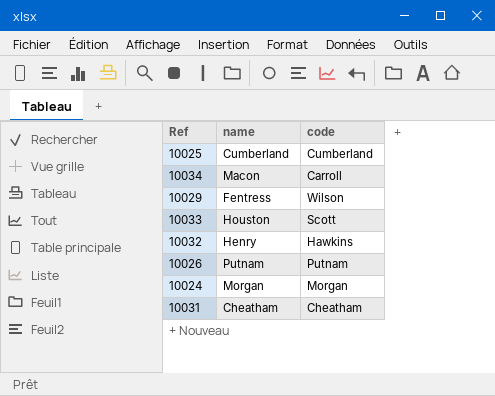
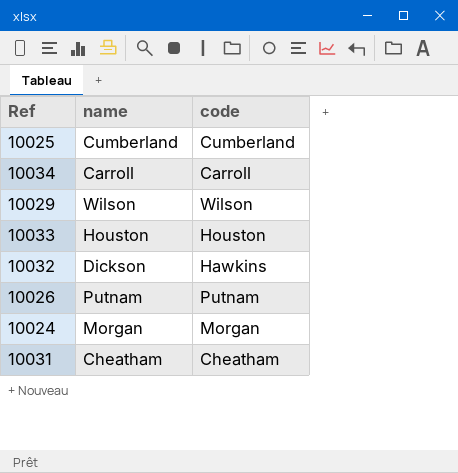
10034 | name: Macon -> Carroll
10029 | name: Fentress -> Wilson
10033 | code: Scott -> Houston
10032 | name: Henry -> Dickson

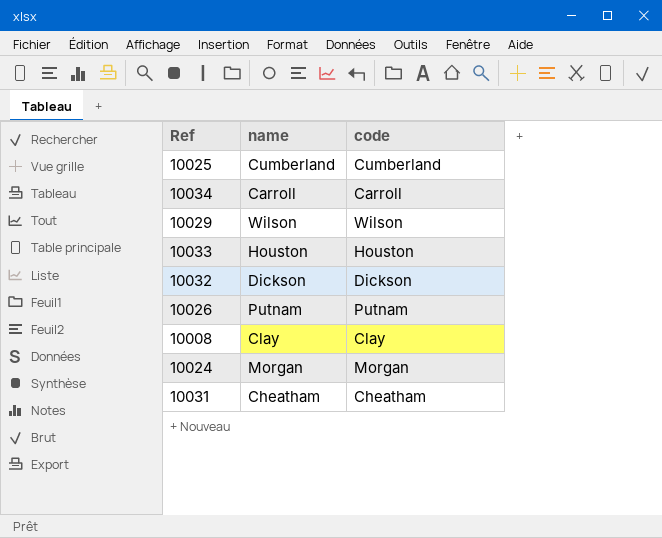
10032 | code: Hawkins -> Dickson
row 10008: none -> Clay | Clay

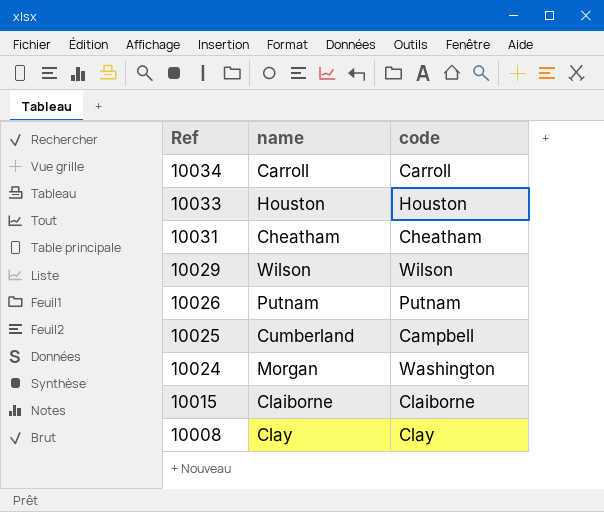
row order: none -> Ref descending
row 10032: Dickson | Dickson -> none
10025 | code: Cumberland -> Campbell
10024 | code: Morgan -> Washington
row 10015: none -> Claiborne | Claiborne

